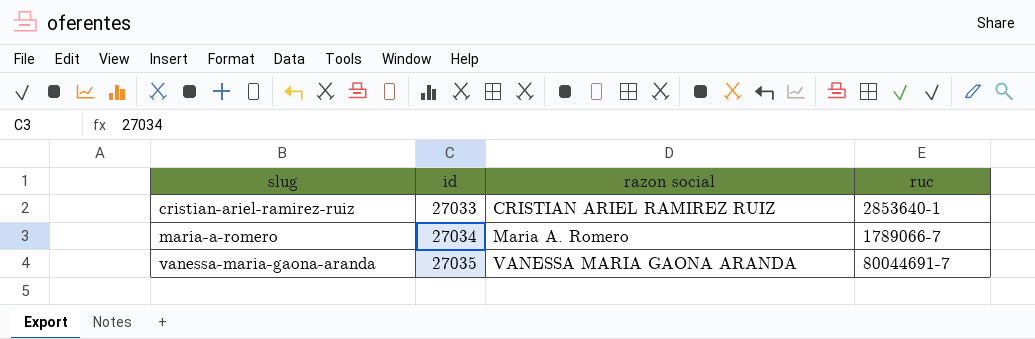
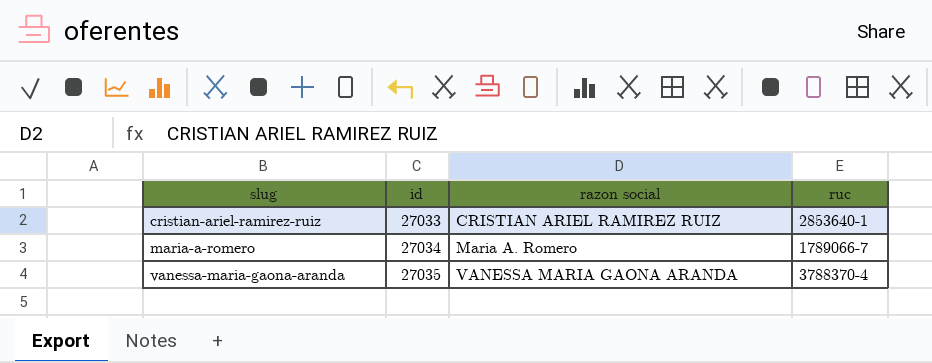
vanessa-maria-gaona-aranda | ruc: 80044691-7 -> 3788370-4

